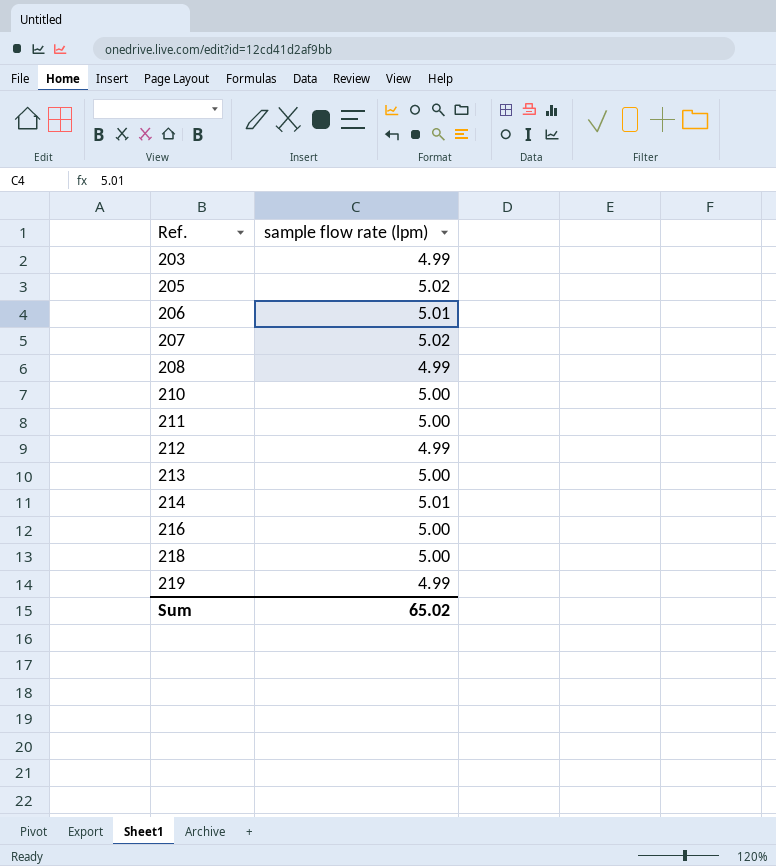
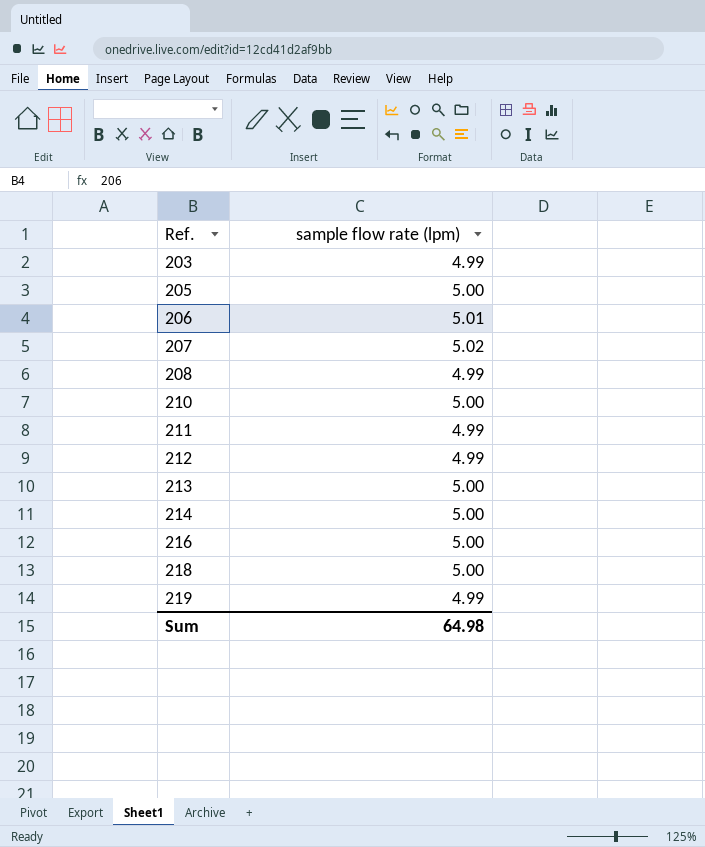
205 | sample flow rate (lpm): 5.02 -> 5.00
211 | sample flow rate (lpm): 5.00 -> 4.99
214 | sample flow rate (lpm): 5.01 -> 5.00
Sum | sample flow rate (lpm): 65.02 -> 64.98

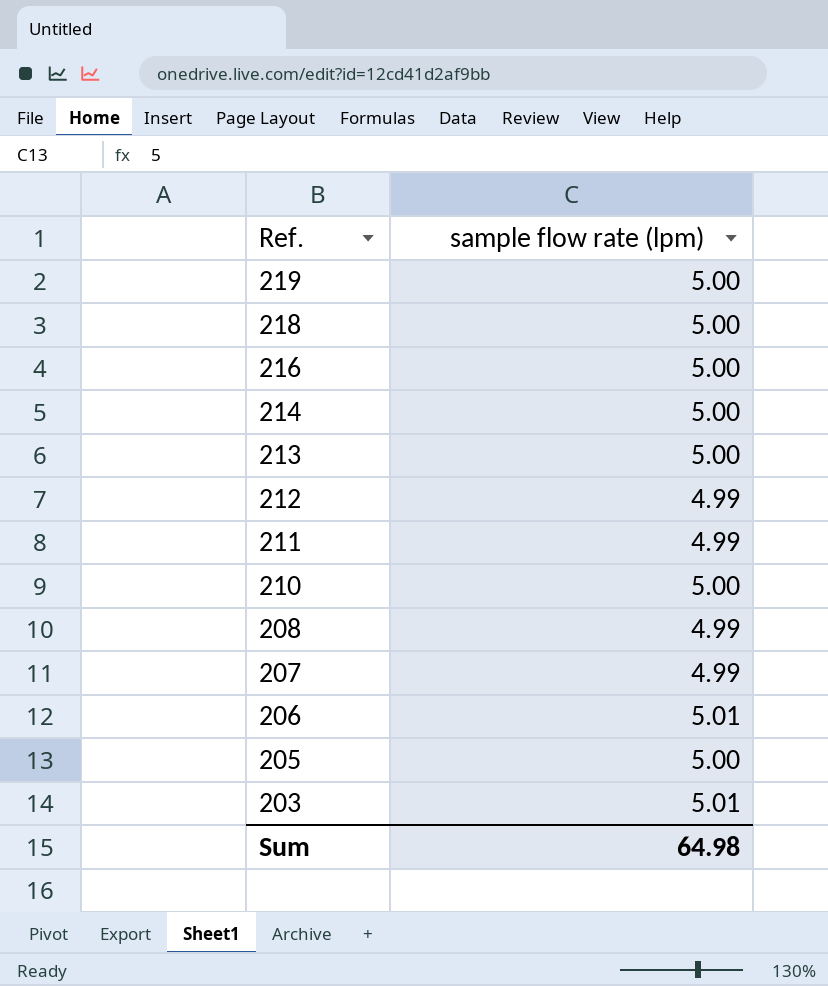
row order: Ref. ascending -> Ref. descending
219 | sample flow rate (lpm): 4.99 -> 5.00
207 | sample flow rate (lpm): 5.02 -> 4.99
203 | sample flow rate (lpm): 4.99 -> 5.01

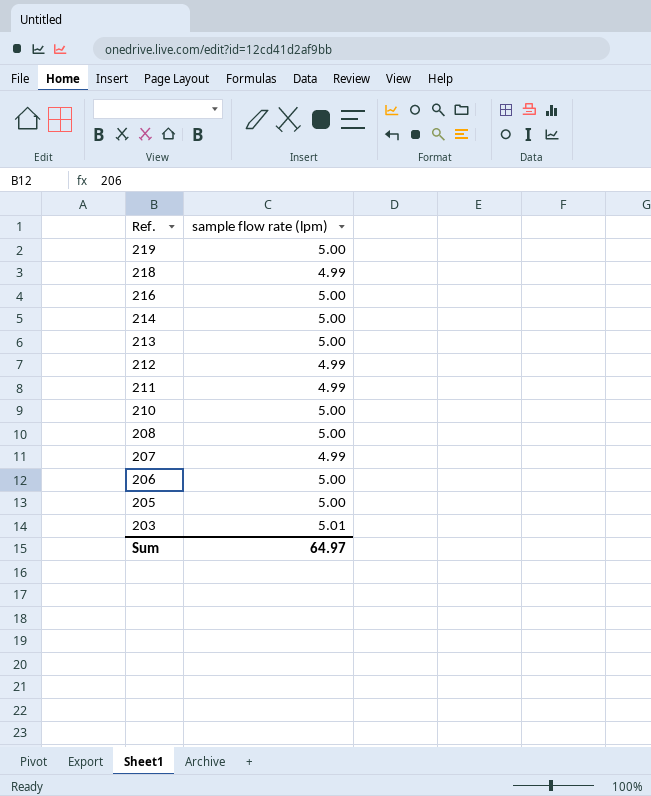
218 | sample flow rate (lpm): 5.00 -> 4.99
208 | sample flow rate (lpm): 4.99 -> 5.00
206 | sample flow rate (lpm): 5.01 -> 5.00
Sum | sample flow rate (lpm): 64.98 -> 64.97

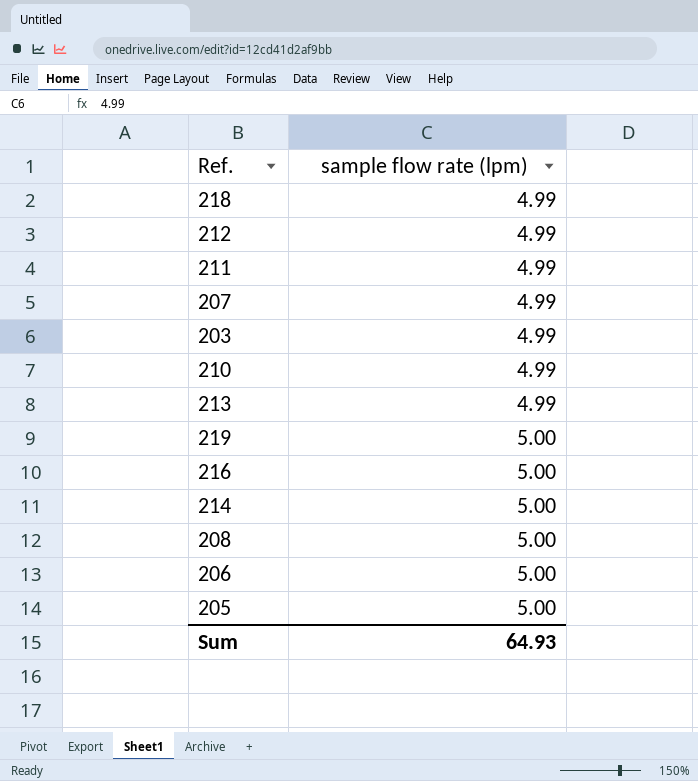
row order: Ref. descending -> sample flow rate (lpm) ascending
203 | sample flow rate (lpm): 5.01 -> 4.99
210 | sample flow rate (lpm): 5.00 -> 4.99
213 | sample flow rate (lpm): 5.00 -> 4.99
Sum | sample flow rate (lpm): 64.97 -> 64.93

